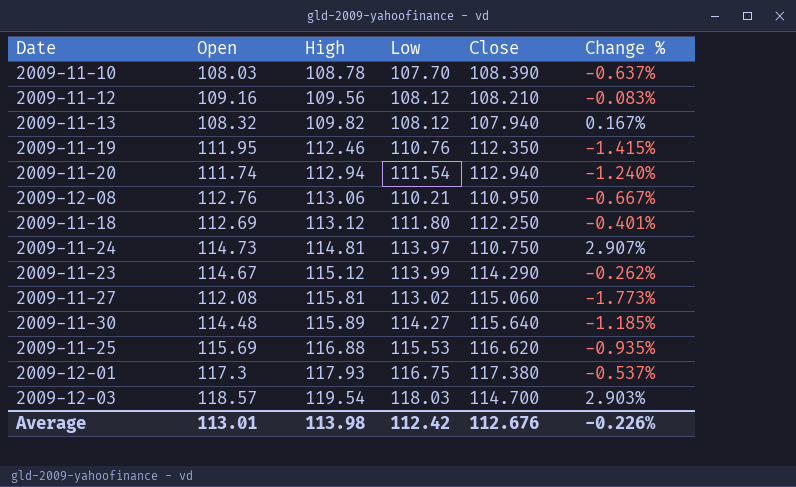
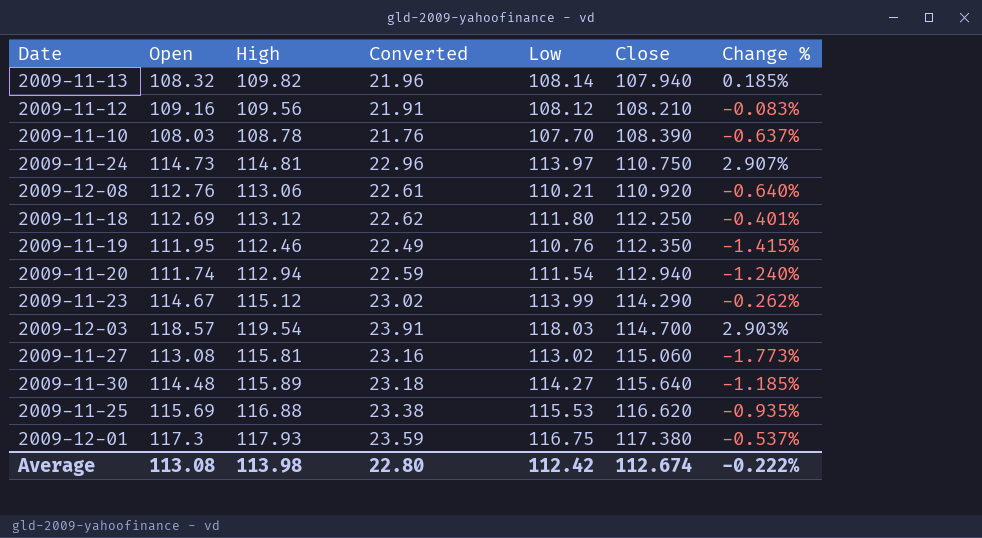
row order: High ascending -> Close ascending
column Converted | formula: none -> [High] * 0.2
2009-11-13 | Low: 108.12 -> 108.14
2009-11-13 | Change %: 0.167% -> 0.185%
2009-12-08 | Close: 110.950 -> 110.920
2009-12-08 | Change %: -0.667% -> -0.640%
2009-11-27 | Open: 112.08 -> 113.08
Average | Open: 113.01 -> 113.08
Average | Close: 112.676 -> 112.674
Average | Change %: -0.226% -> -0.222%

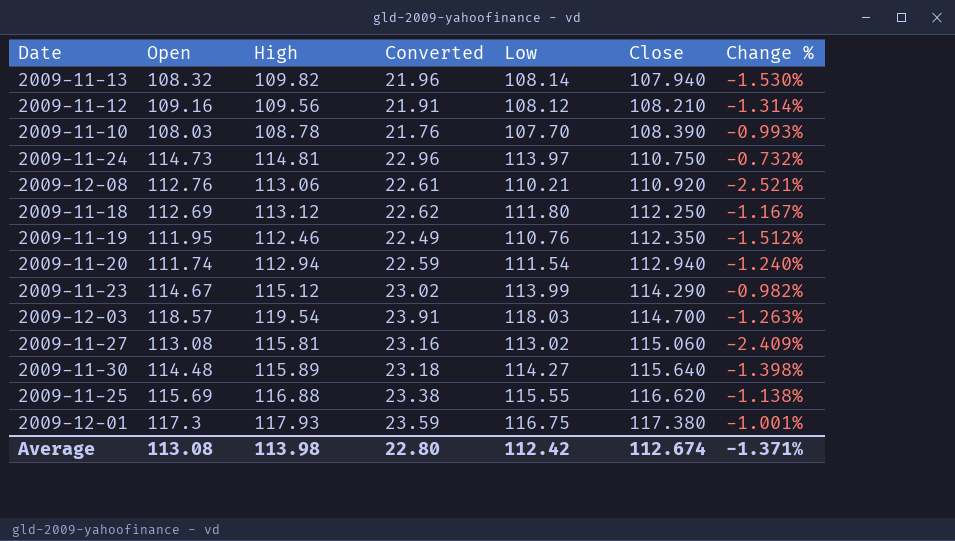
column Change % | formula: ([Low] - [Close]) / [Close] -> ([Low] - [High]) / [High]
2009-11-25 | Low: 115.53 -> 115.55
Average | Change %: -0.222% -> -1.371%

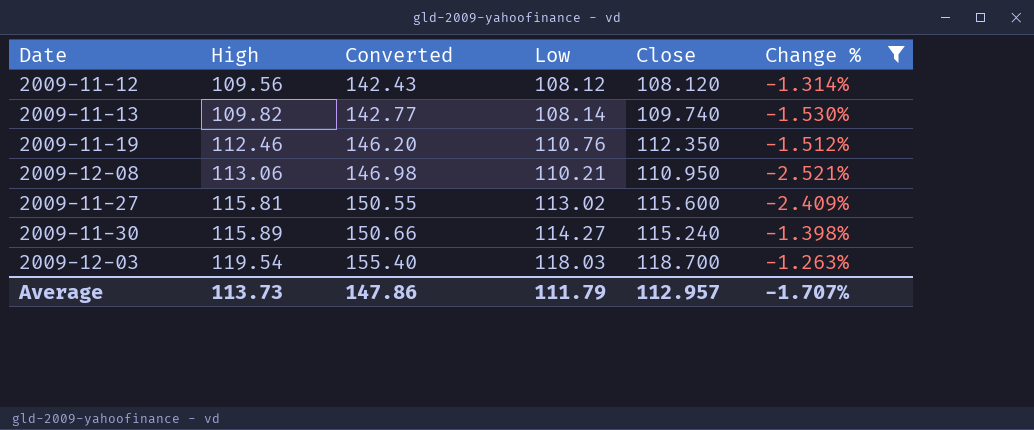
filter: none -> Change % <= -1.263%
row order: Close ascending -> High ascending
column Open | position: 2 -> none
column Converted | formula: [High] * 0.2 -> [High] * 1.3
2009-11-12 | Close: 108.210 -> 108.120
2009-11-13 | Close: 107.940 -> 109.740
2009-12-08 | Close: 110.920 -> 110.950
2009-11-27 | Close: 115.060 -> 115.600
2009-11-30 | Close: 115.640 -> 115.240
2009-12-03 | Close: 114.700 -> 118.700
Average | High: 113.98 -> 113.73
Average | Converted: 22.80 -> 147.86
Average | Low: 112.42 -> 111.79
Average | Close: 112.674 -> 112.957
Average | Change %: -1.371% -> -1.707%

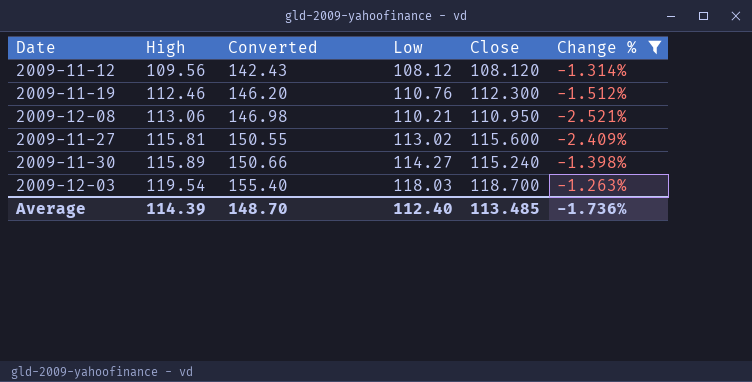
row 2009-11-13: 109.82 | 142.77 | 108.14 | 109.740 | -1.530% -> none
2009-11-19 | Close: 112.350 -> 112.300
Average | High: 113.73 -> 114.39
Average | Converted: 147.86 -> 148.70
Average | Low: 111.79 -> 112.40
Average | Close: 112.957 -> 113.485
Average | Change %: -1.707% -> -1.736%

